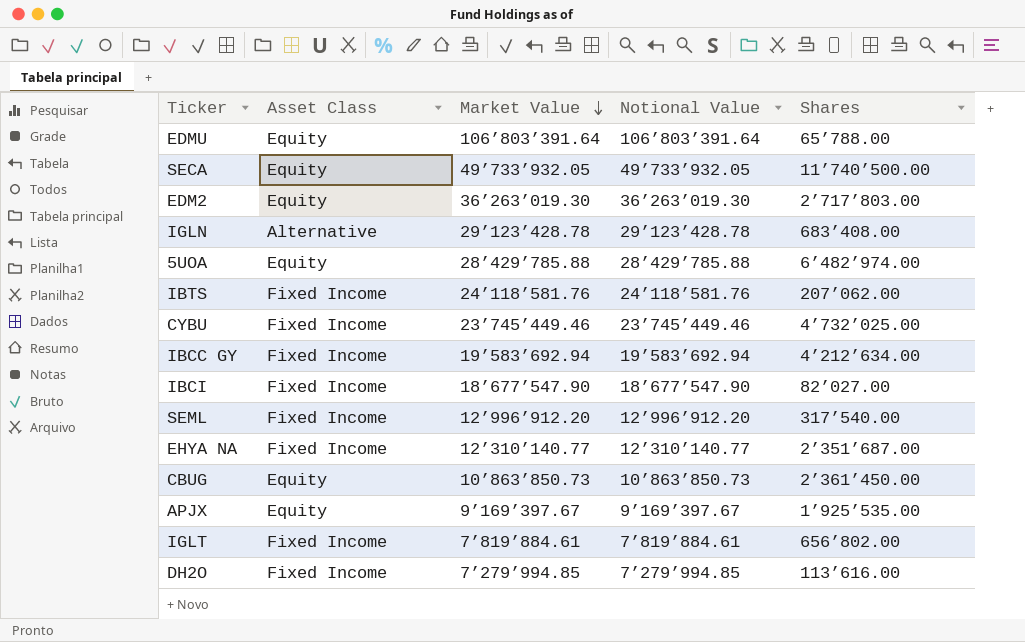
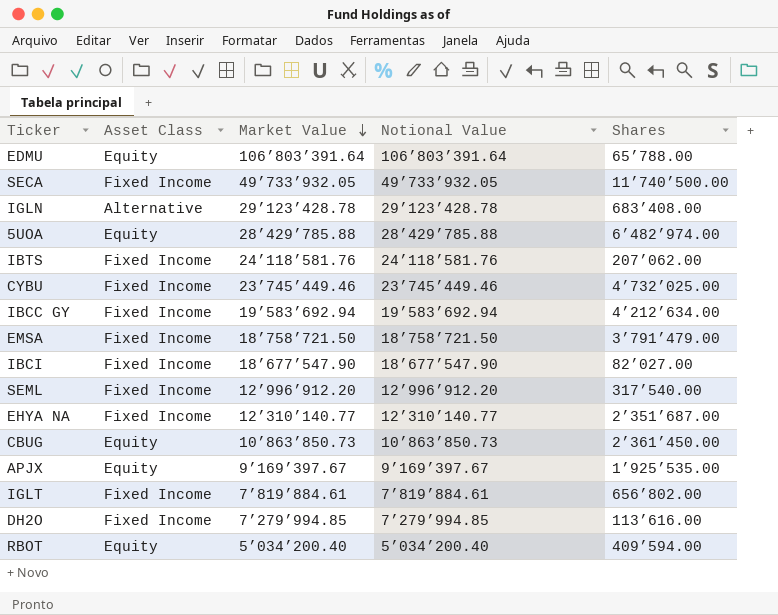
row EDM2: Equity | 36’263’019.30 | 36’263’019.30 | 2’717’803.00 -> none
SECA | Asset Class: Equity -> Fixed Income
row EMSA: none -> Fixed Income | 18’758’721.50 | 18’758’721.50 | 3’791’479.00
row RBOT: none -> Equity | 5’034’200.40 | 5’034’200.40 | 409’594.00

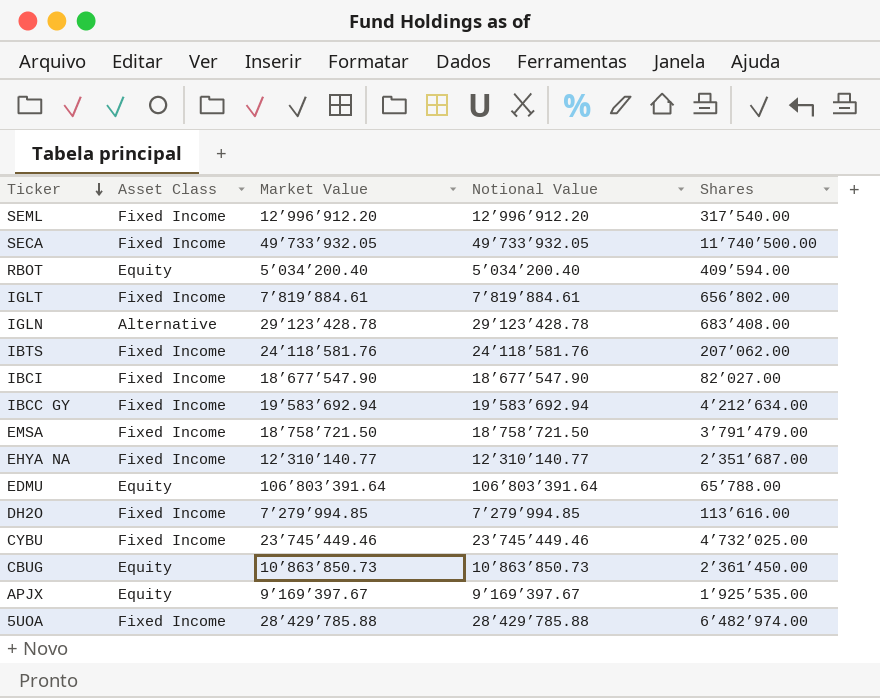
row order: Market Value descending -> Ticker descending
5UOA | Asset Class: Equity -> Fixed Income

